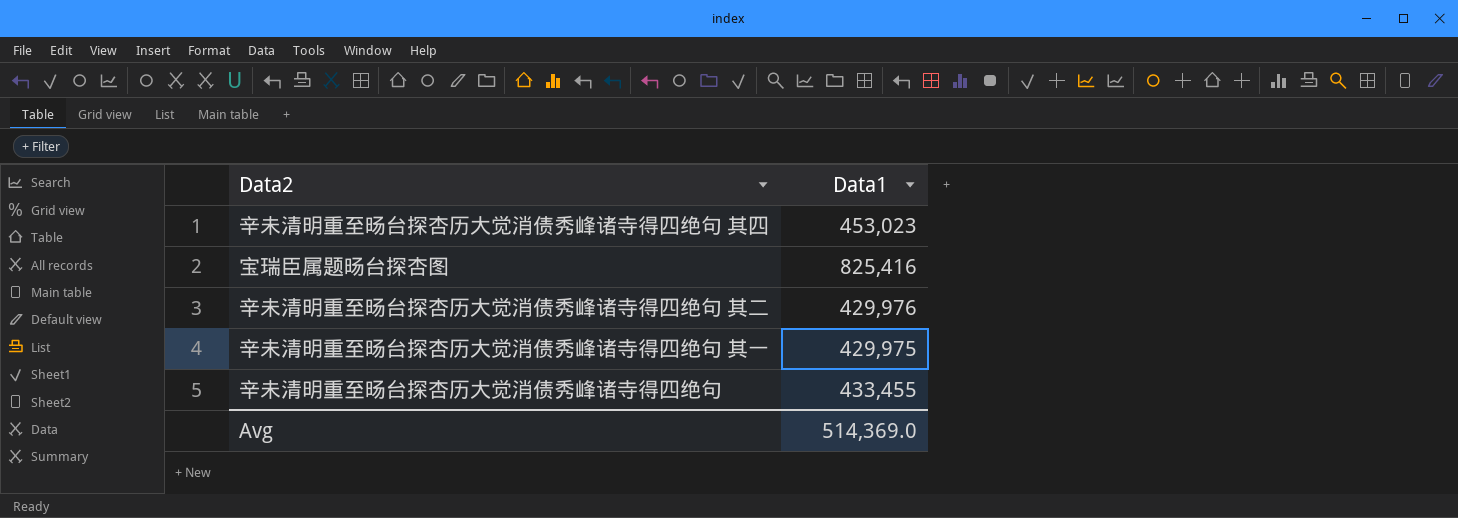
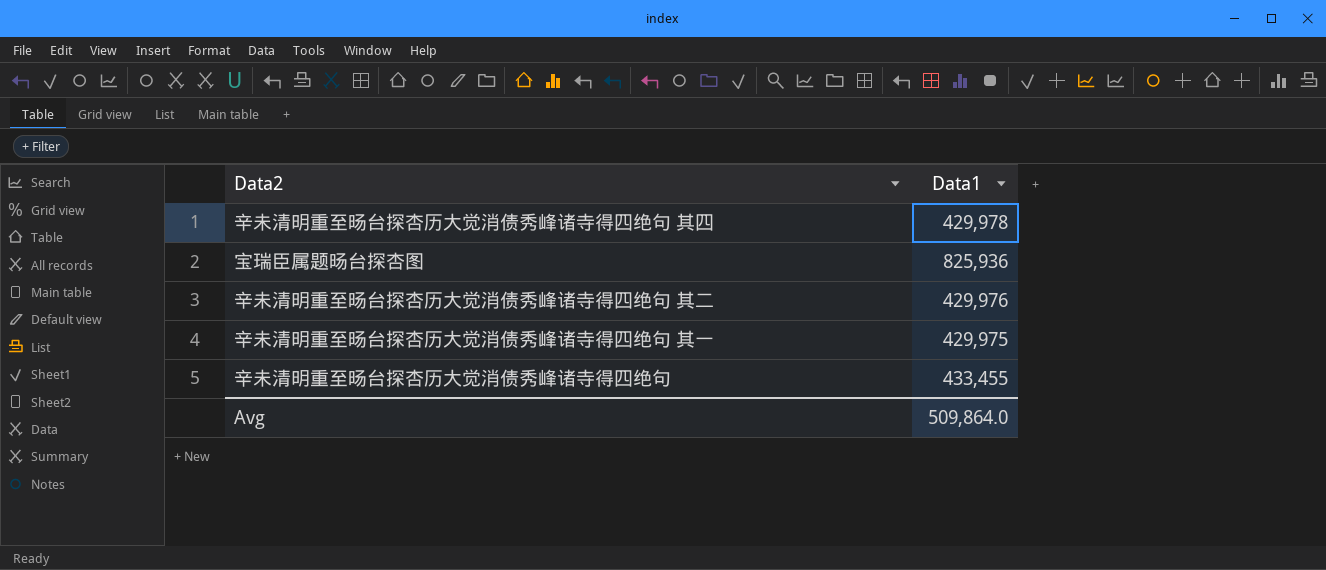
辛未清明重至旸台探杏历大觉消债秀峰诸寺得四绝句 其四 | Data1: 453,023 -> 429,978
宝瑞臣属题旸台探杏图 | Data1: 825,416 -> 825,936
Avg | Data1: 514,369.0 -> 509,864.0

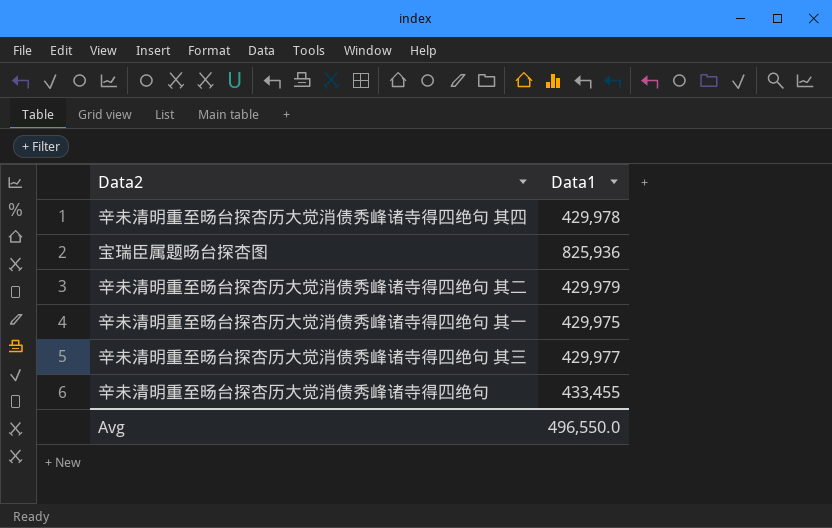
辛未清明重至旸台探杏历大觉消债秀峰诸寺得四绝句 其二 | Data1: 429,976 -> 429,979
row 辛未清明重至旸台探杏历大觉消债秀峰诸寺得四绝句 其三: none -> 429,977
Avg | Data1: 509,864.0 -> 496,550.0

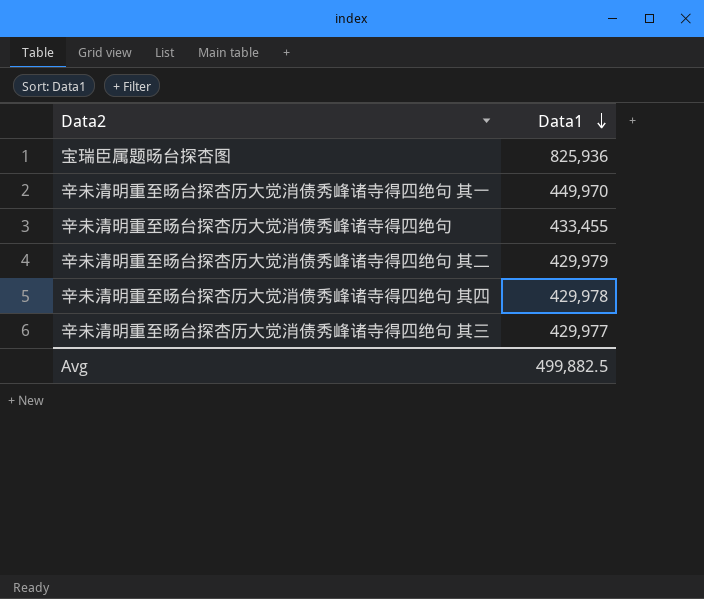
row order: none -> Data1 descending
辛未清明重至旸台探杏历大觉消债秀峰诸寺得四绝句 其一 | Data1: 429,975 -> 449,970
Avg | Data1: 496,550.0 -> 499,882.5

